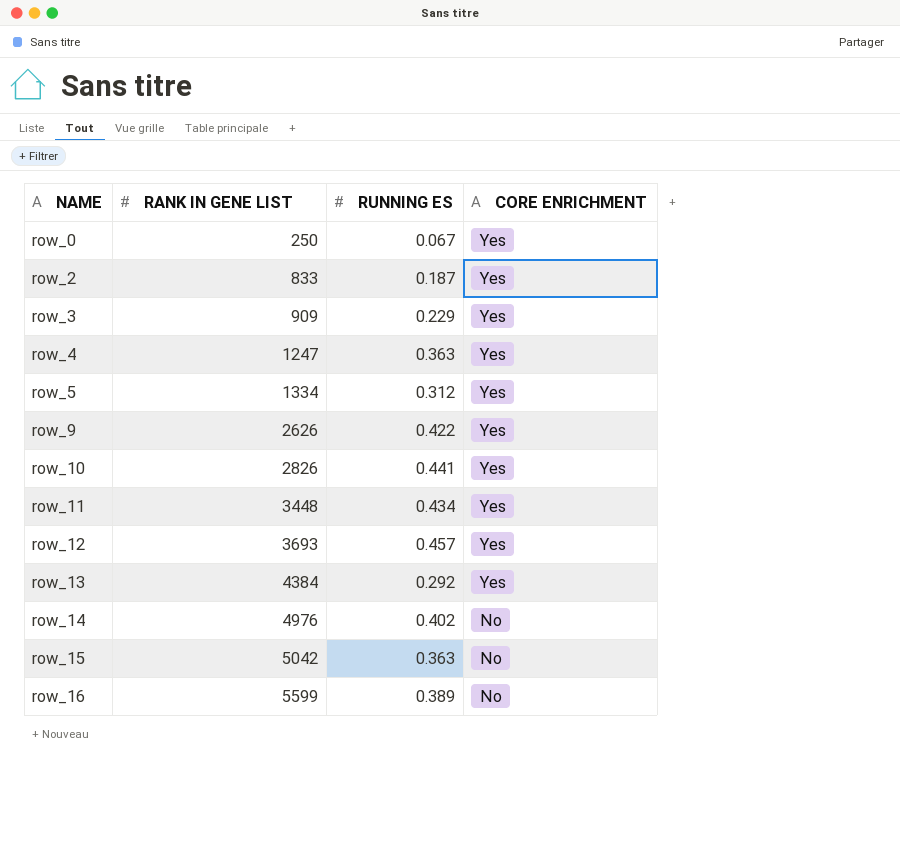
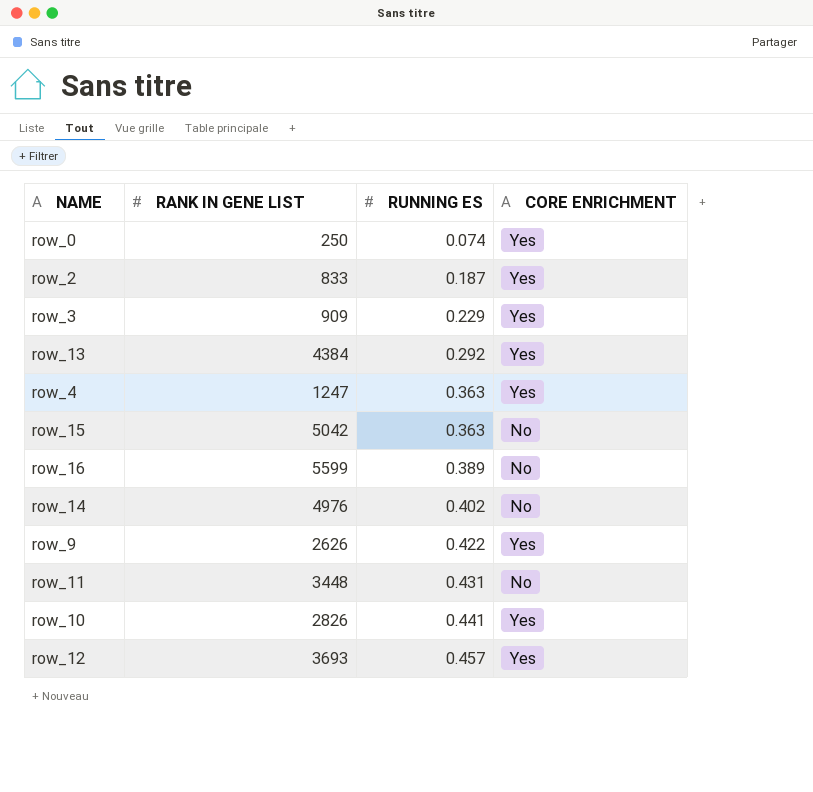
row order: NAME ascending -> RUNNING ES ascending
row row_5: 1334 | 0.312 | Yes -> none
row_0 | RUNNING ES: 0.067 -> 0.074
row_11 | RUNNING ES: 0.434 -> 0.431
row_11 | CORE ENRICHMENT: Yes -> No

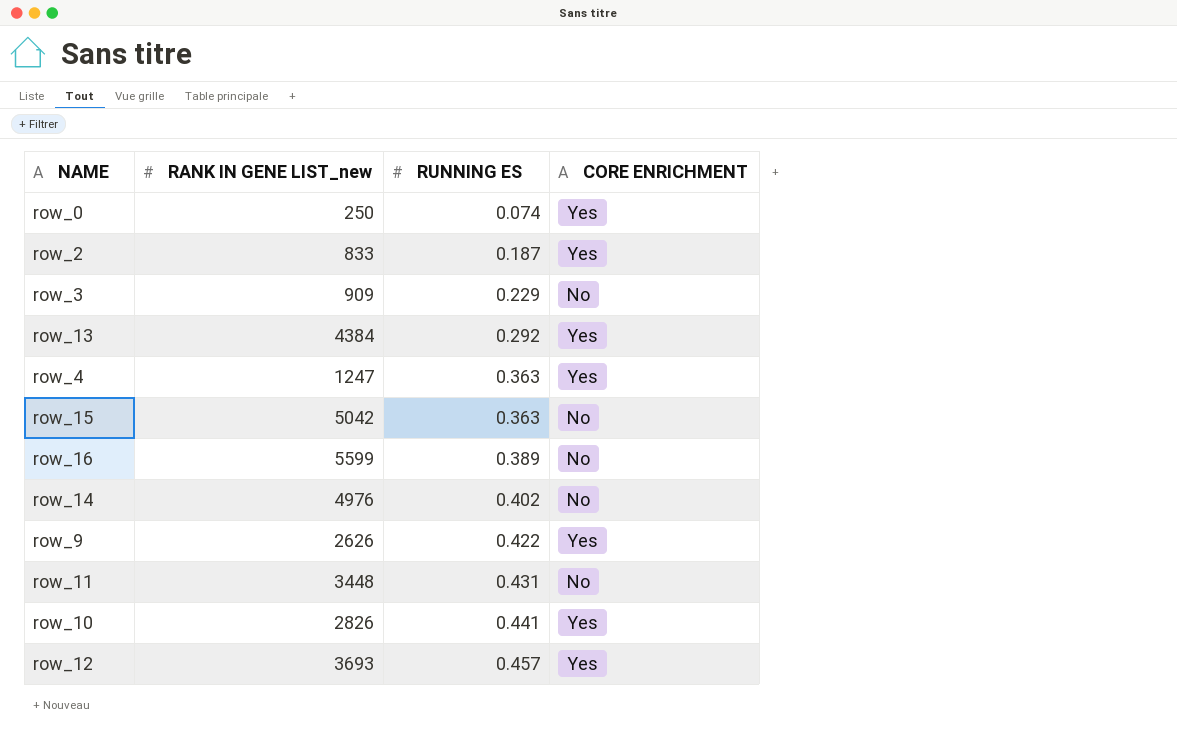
column name: RANK IN GENE LIST -> RANK IN GENE LIST_new
row_3 | CORE ENRICHMENT: Yes -> No

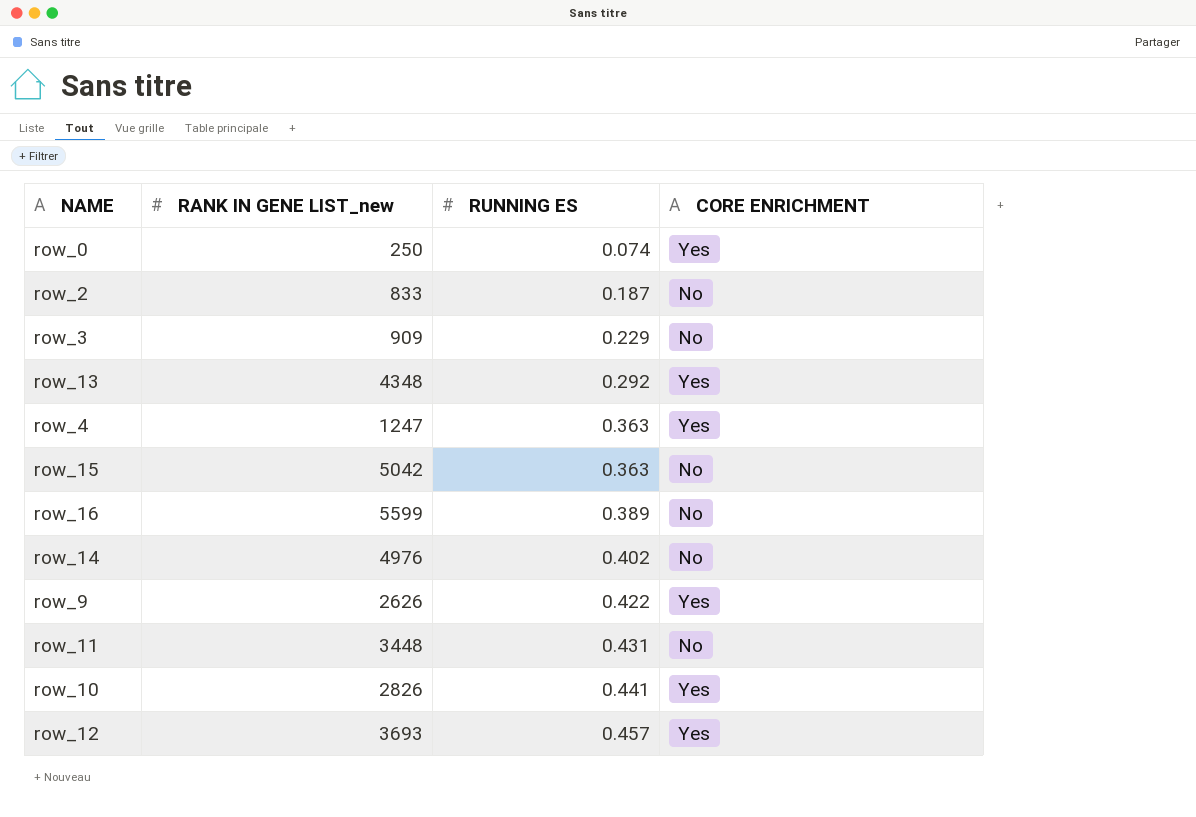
row_2 | CORE ENRICHMENT: Yes -> No
row_13 | RANK IN GENE LIST_new: 4384 -> 4348

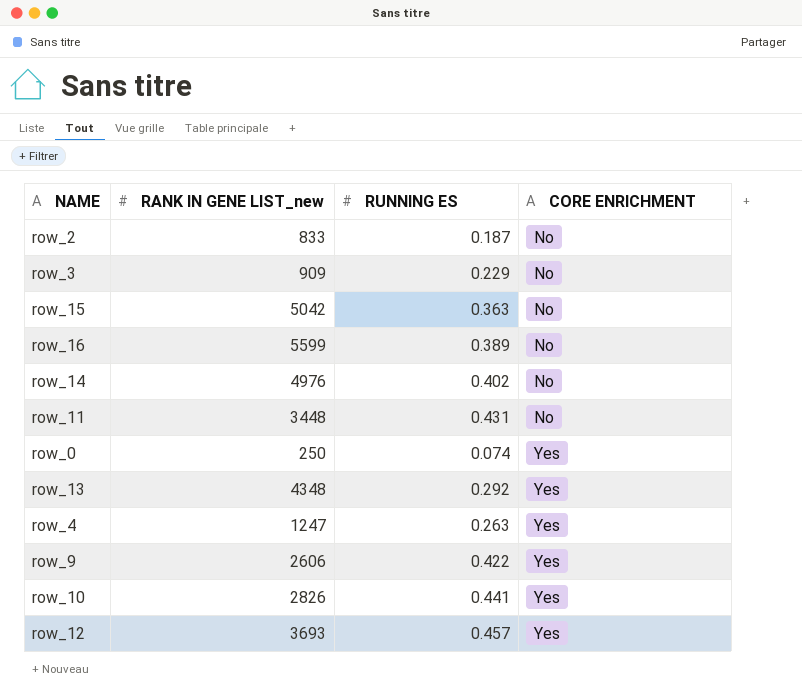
row order: RUNNING ES ascending -> CORE ENRICHMENT ascending
row_4 | RUNNING ES: 0.363 -> 0.263
row_9 | RANK IN GENE LIST_new: 2626 -> 2606

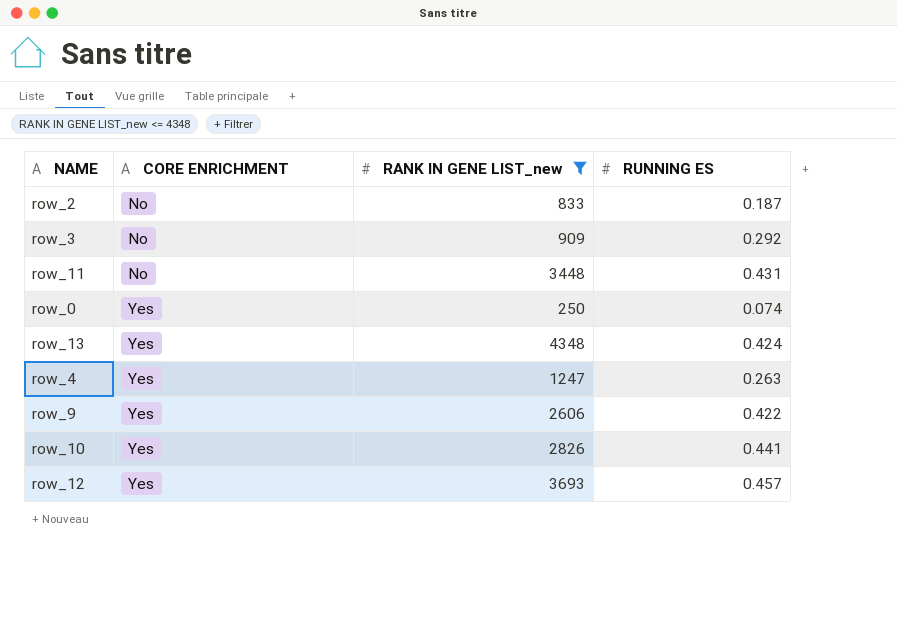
filter: none -> RANK IN GENE LIST_new <= 4348
column CORE ENRICHMENT | position: 4 -> 2
row_3 | RUNNING ES: 0.229 -> 0.292
row_13 | RUNNING ES: 0.292 -> 0.424

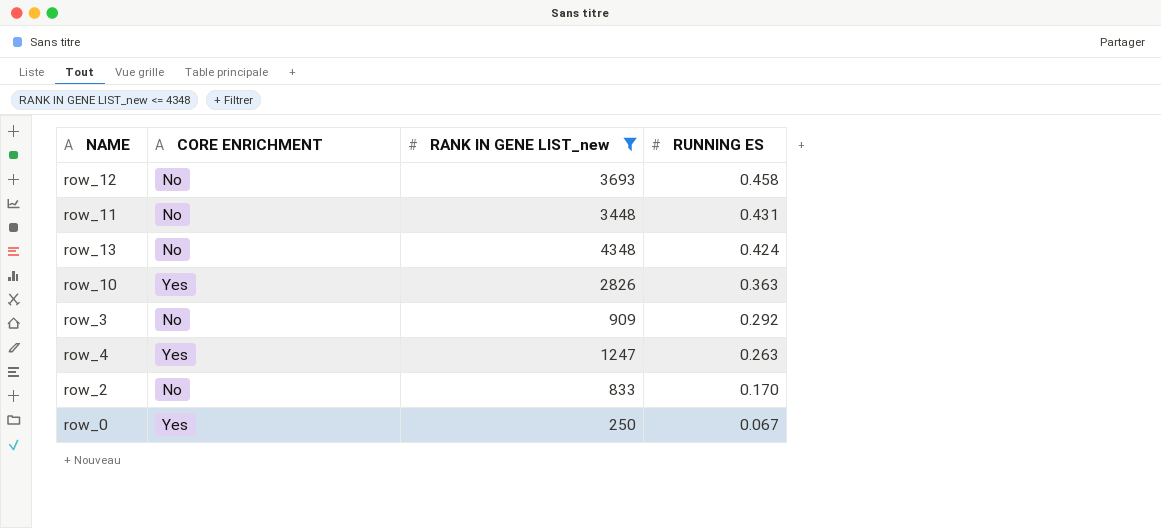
row order: CORE ENRICHMENT ascending -> RUNNING ES descending
row row_9: Yes | 2606 | 0.422 -> none
row_12 | CORE ENRICHMENT: Yes -> No
row_12 | RUNNING ES: 0.457 -> 0.458
row_13 | CORE ENRICHMENT: Yes -> No
row_10 | RUNNING ES: 0.441 -> 0.363
row_2 | RUNNING ES: 0.187 -> 0.170
row_0 | RUNNING ES: 0.074 -> 0.067

